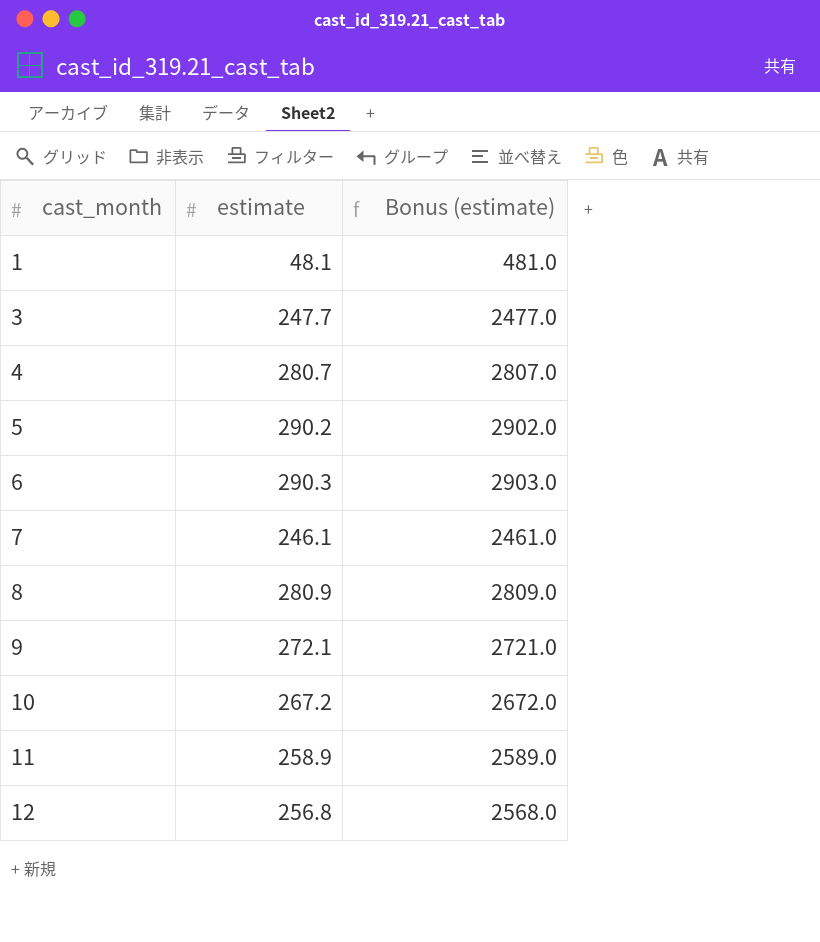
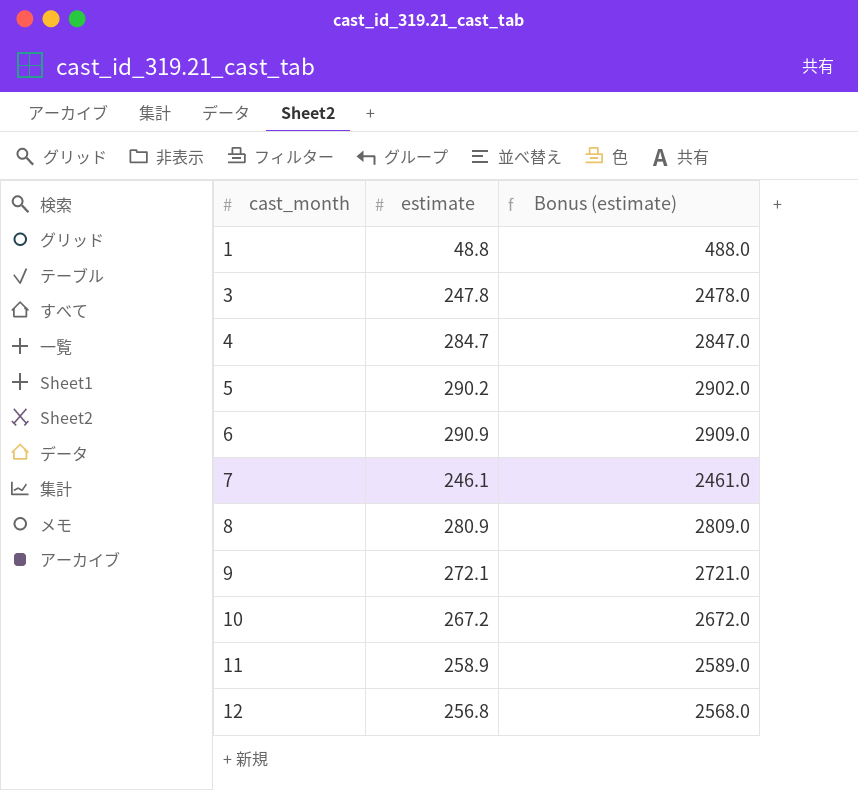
1 | estimate: 48.1 -> 48.8
1 | Bonus (estimate): 481.0 -> 488.0
3 | estimate: 247.7 -> 247.8
3 | Bonus (estimate): 2477.0 -> 2478.0
4 | estimate: 280.7 -> 284.7
4 | Bonus (estimate): 2807.0 -> 2847.0
6 | estimate: 290.3 -> 290.9
6 | Bonus (estimate): 2903.0 -> 2909.0

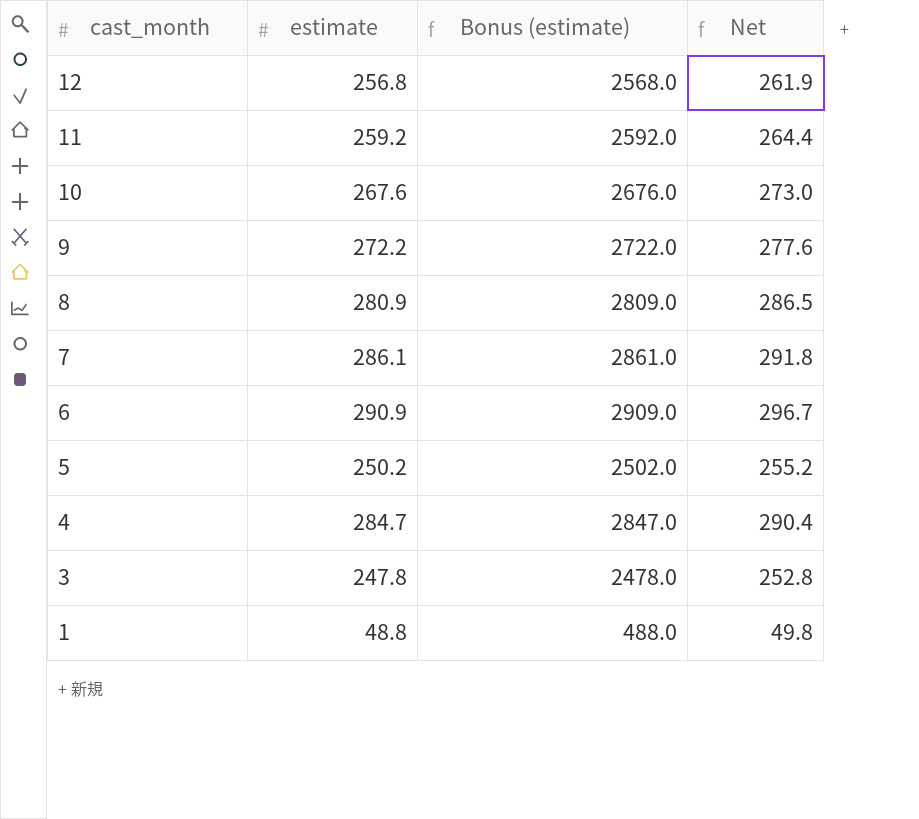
row order: cast_month ascending -> cast_month descending
column Net | formula: none -> [estimate] * 1.02
11 | estimate: 258.9 -> 259.2
11 | Bonus (estimate): 2589.0 -> 2592.0
10 | estimate: 267.2 -> 267.6
10 | Bonus (estimate): 2672.0 -> 2676.0
9 | estimate: 272.1 -> 272.2
9 | Bonus (estimate): 2721.0 -> 2722.0
7 | estimate: 246.1 -> 286.1
7 | Bonus (estimate): 2461.0 -> 2861.0
5 | estimate: 290.2 -> 250.2
5 | Bonus (estimate): 2902.0 -> 2502.0

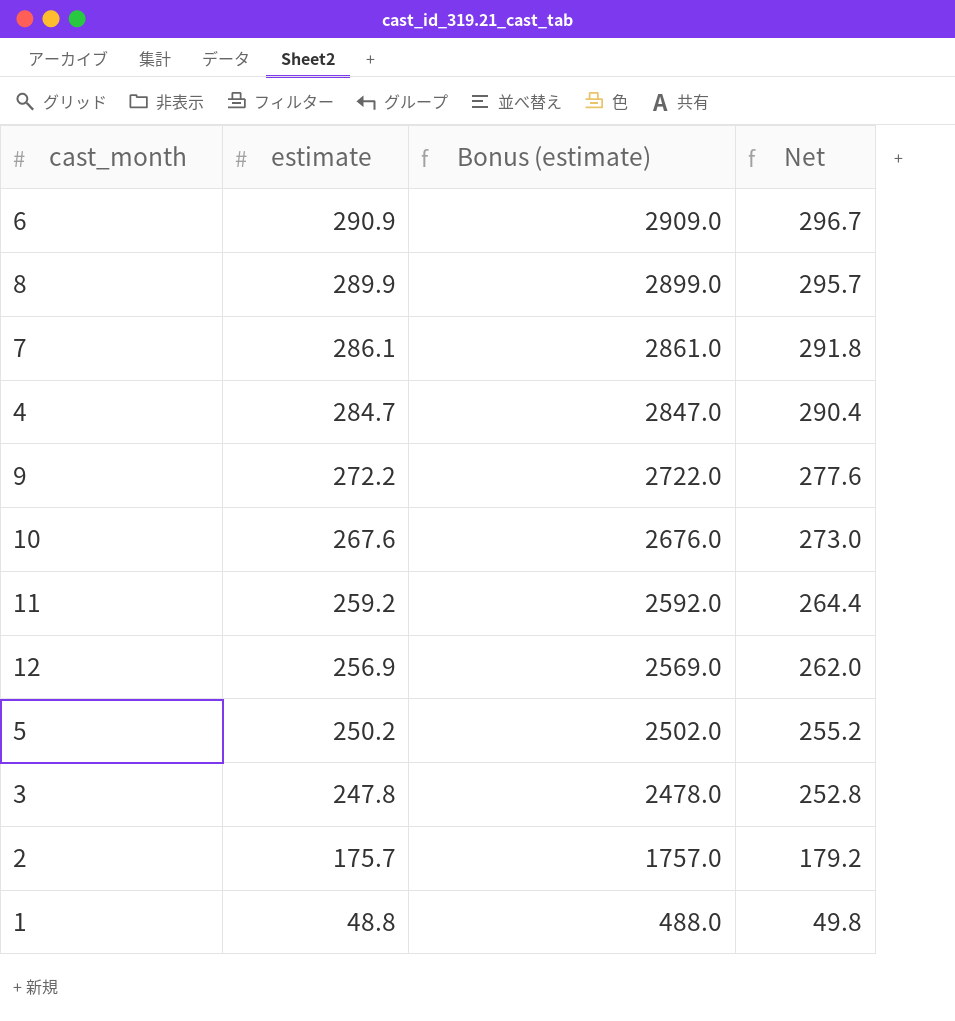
row order: cast_month descending -> estimate descending
8 | estimate: 280.9 -> 289.9
8 | Bonus (estimate): 2809.0 -> 2899.0
8 | Net: 286.5 -> 295.7
12 | estimate: 256.8 -> 256.9
12 | Bonus (estimate): 2568.0 -> 2569.0
12 | Net: 261.9 -> 262.0
row 2: none -> 175.7 | 1757.0 | 179.2

